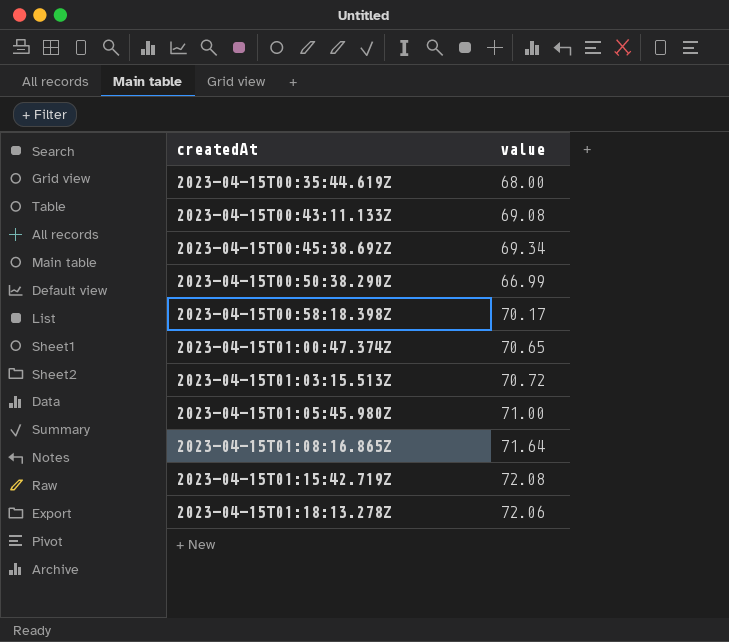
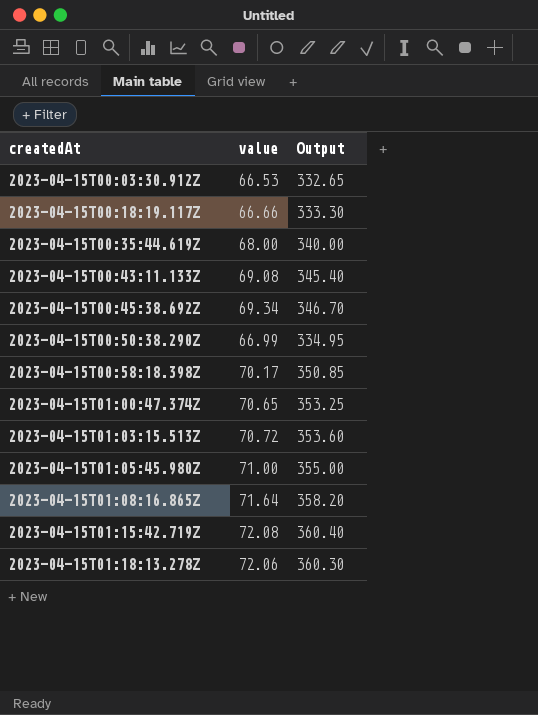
column Output | formula: none -> [value] * 5
row 2023-04-15T00:03:30.912Z: none -> 66.53 | 332.65
row 2023-04-15T00:18:19.117Z: none -> 66.66 | 333.30

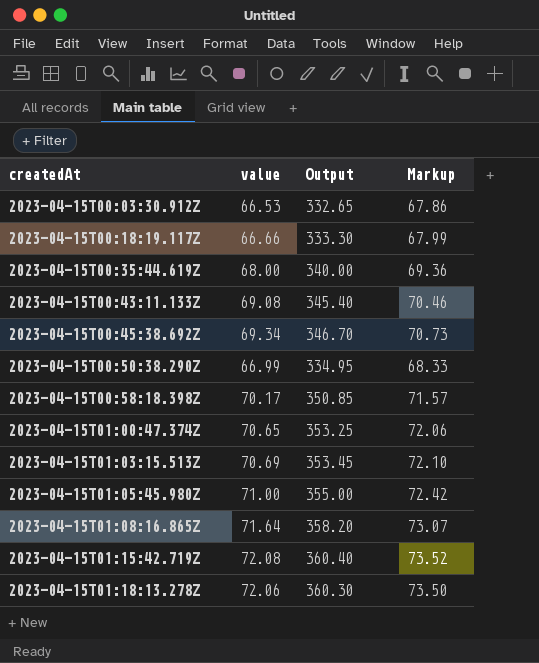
column Markup | formula: none -> [value] * 1.02
2023-04-15T01:03:15.513Z | value: 70.72 -> 70.69
2023-04-15T01:03:15.513Z | Output: 353.60 -> 353.45

